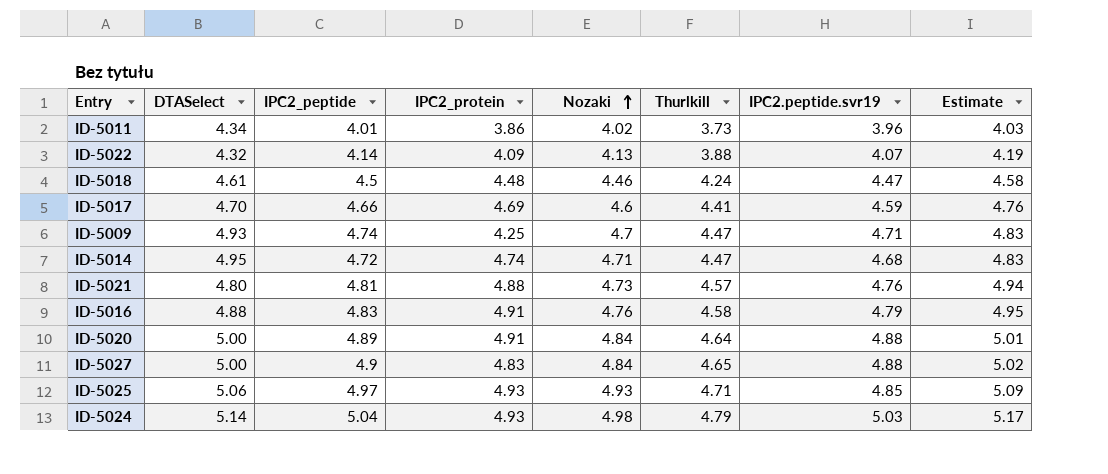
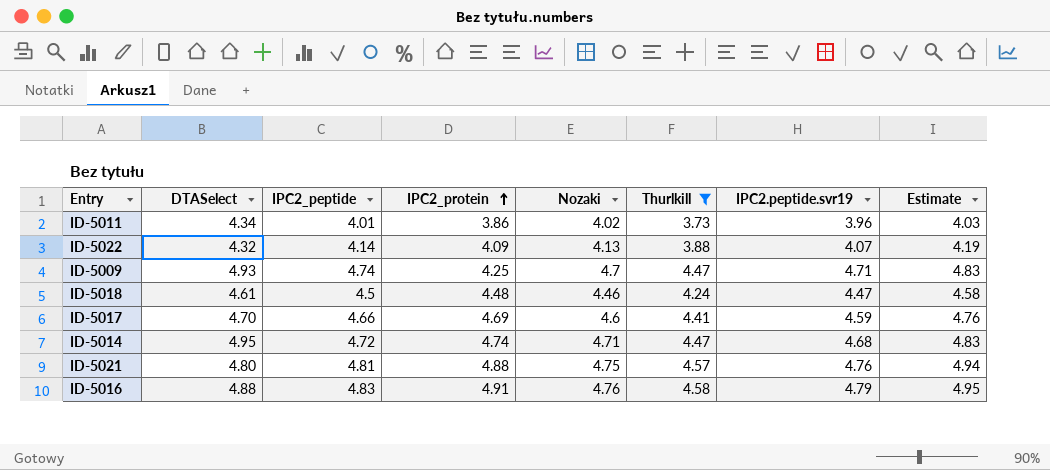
filter: none -> Thurlkill <= 4.58
row order: Nozaki ascending -> IPC2_protein ascending
ID-5021 | Nozaki: 4.73 -> 4.75

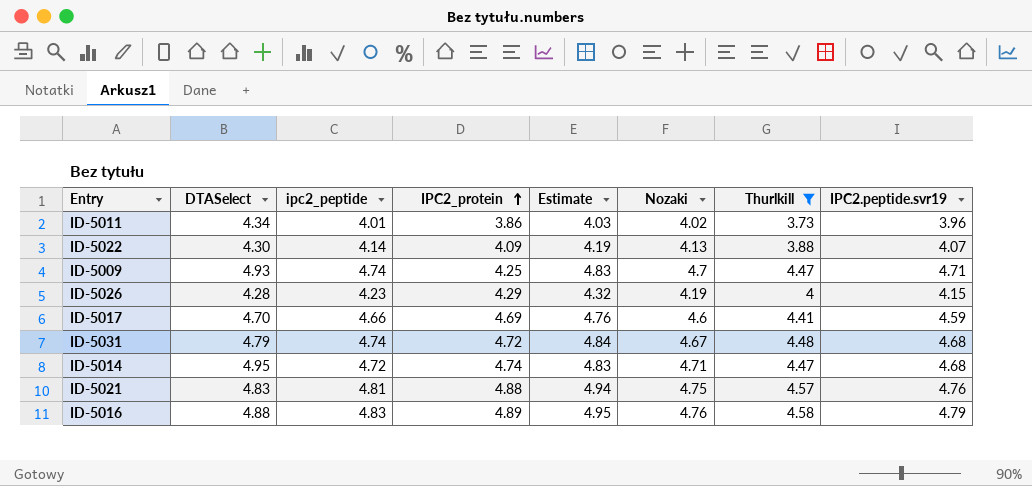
column name: IPC2_peptide -> ipc2_peptide
column Estimate | position: 8 -> 5
row ID-5018: 4.61 | 4.5 | 4.48 | 4.46 | 4.24 | 4.47 | 4.58 -> none
ID-5022 | DTASelect: 4.32 -> 4.30
row ID-5026: none -> 4.28 | 4.23 | 4.29 | 4.32 | 4.19 | 4 | 4.15
row ID-5031: none -> 4.79 | 4.74 | 4.72 | 4.84 | 4.67 | 4.48 | 4.68
ID-5021 | DTASelect: 4.80 -> 4.83
ID-5016 | IPC2_protein: 4.91 -> 4.89

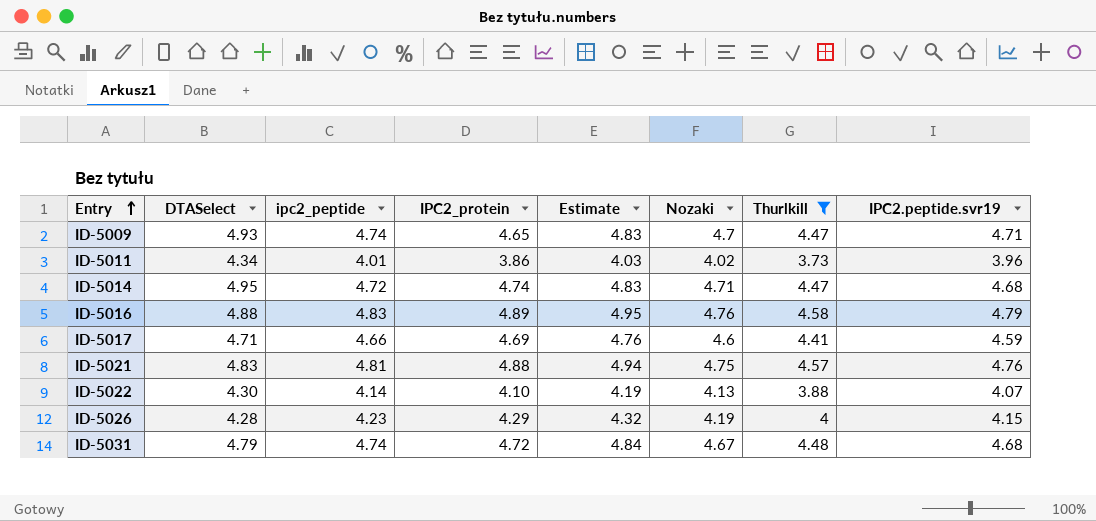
row order: IPC2_protein ascending -> Entry ascending
ID-5009 | IPC2_protein: 4.25 -> 4.65
ID-5017 | DTASelect: 4.70 -> 4.71
ID-5022 | IPC2_protein: 4.09 -> 4.10

